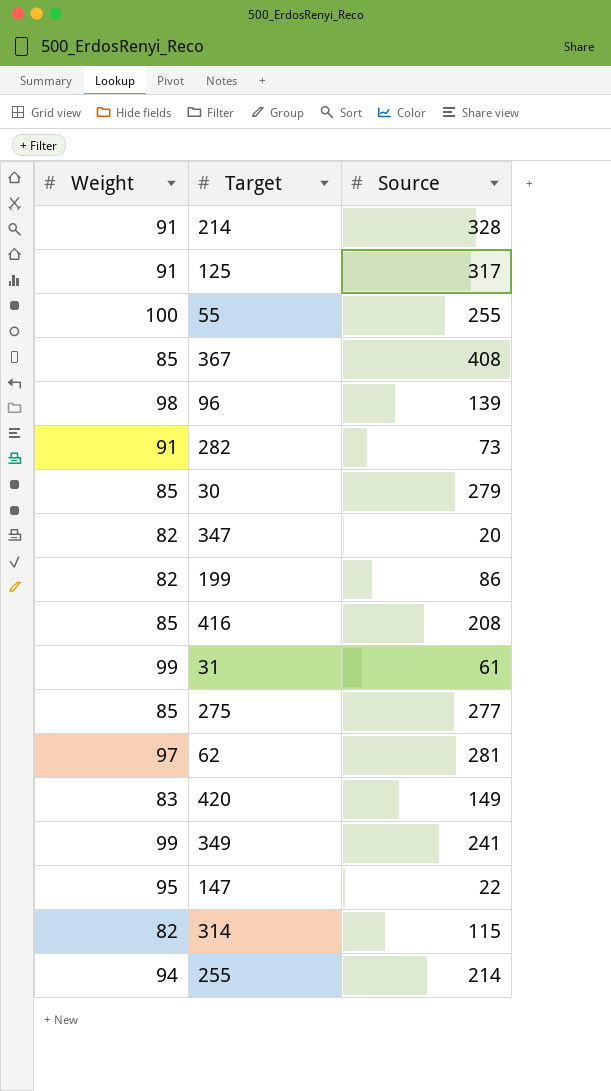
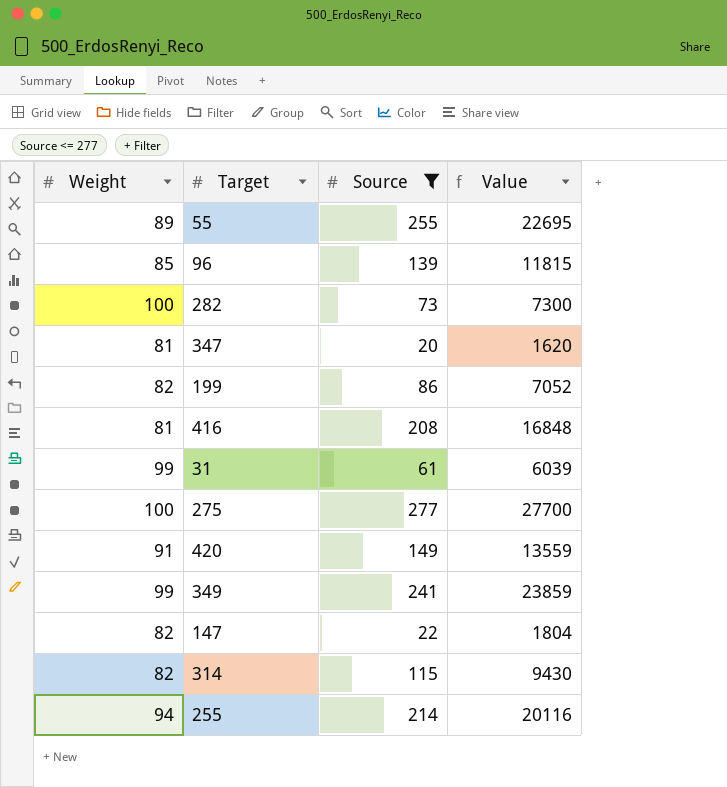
filter: none -> Source <= 277
column Value | formula: none -> [Weight] * [Source]
55 | Weight: 100 -> 89
96 | Weight: 98 -> 85
282 | Weight: 91 -> 100
347 | Weight: 82 -> 81
416 | Weight: 85 -> 81
275 | Weight: 85 -> 100
420 | Weight: 83 -> 91
147 | Weight: 95 -> 82

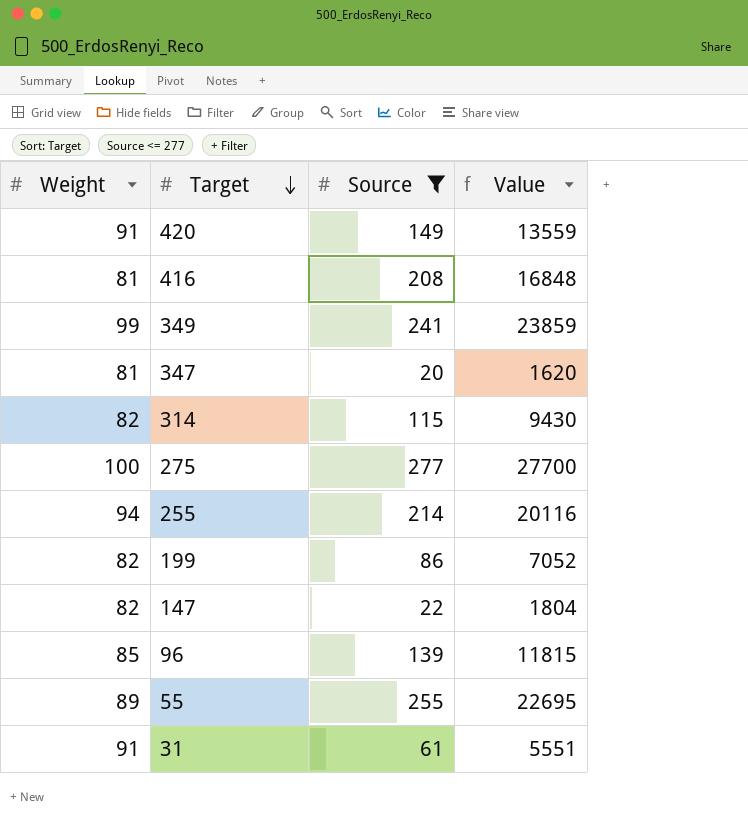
row order: none -> Target descending
row 282: 100 | 73 | 7300 -> none
31 | Weight: 99 -> 91
31 | Value: 6039 -> 5551

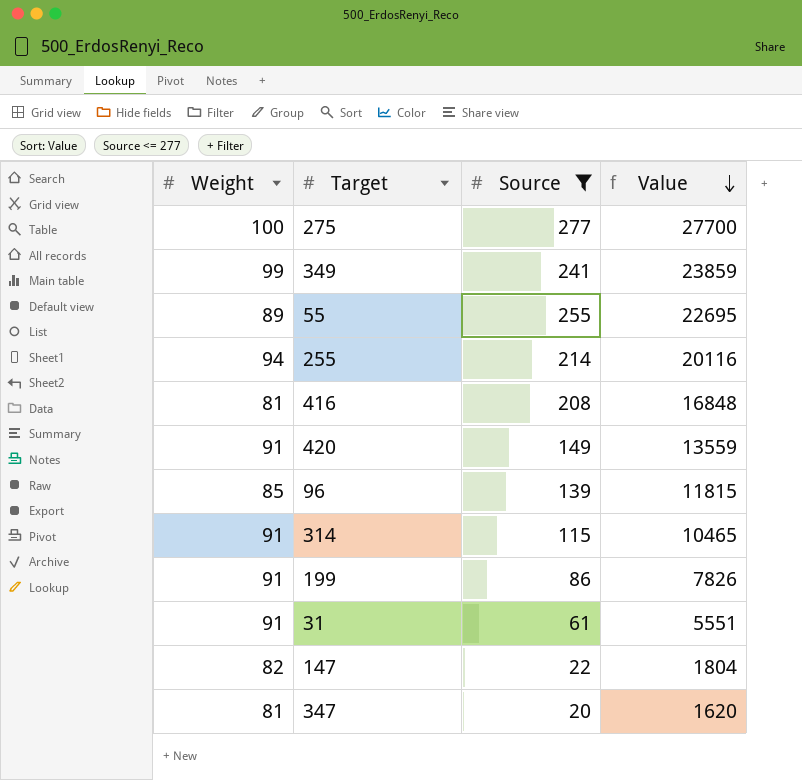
row order: Target descending -> Value descending
314 | Weight: 82 -> 91
314 | Value: 9430 -> 10465
199 | Weight: 82 -> 91
199 | Value: 7052 -> 7826

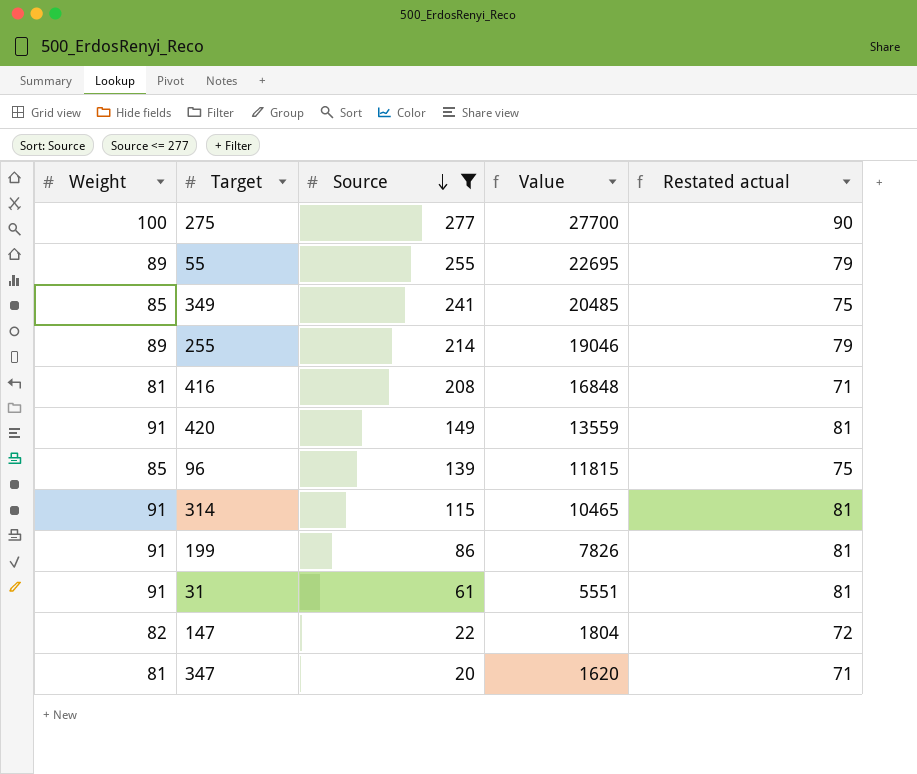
row order: Value descending -> Source descending
column Restated actual | formula: none -> [Weight] - 10
349 | Weight: 99 -> 85
349 | Value: 23859 -> 20485
255 | Weight: 94 -> 89
255 | Value: 20116 -> 19046

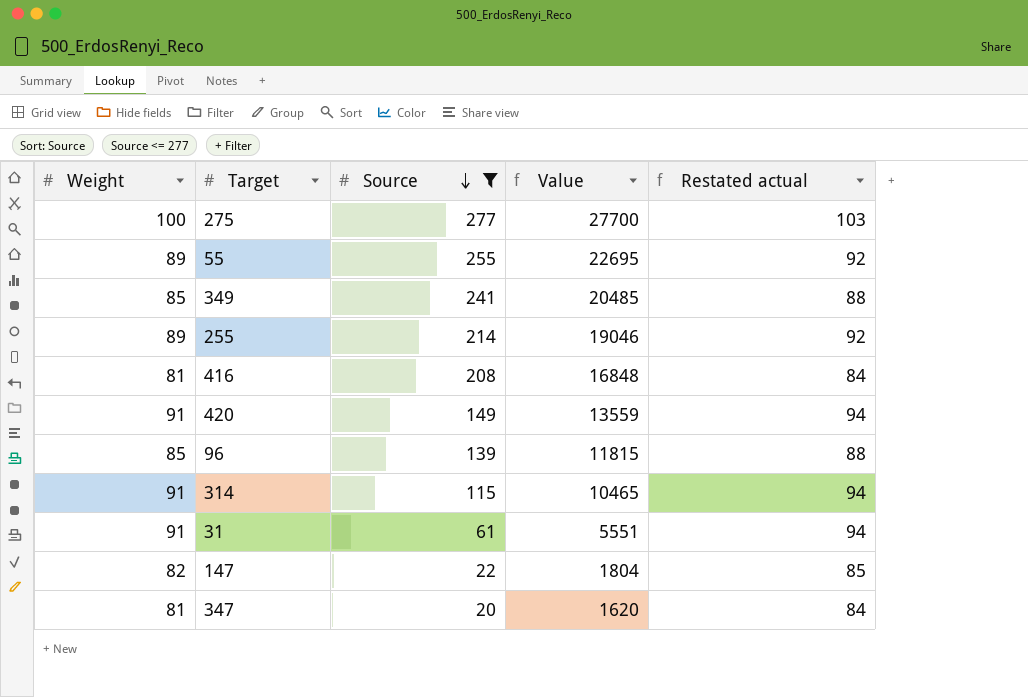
column Restated actual | formula: [Weight] - 10 -> [Weight] + 3
row 199: 91 | 86 | 7826 | 81 -> none

